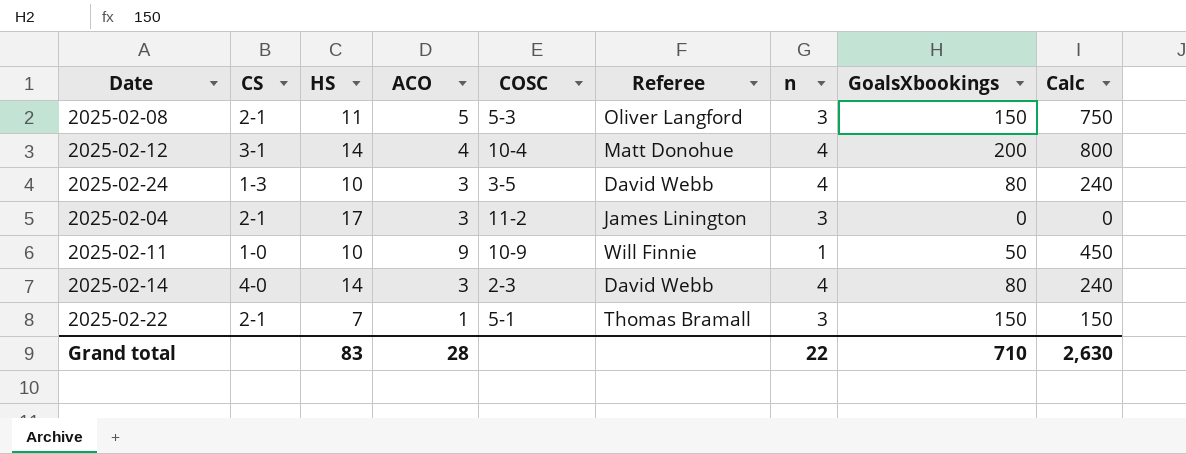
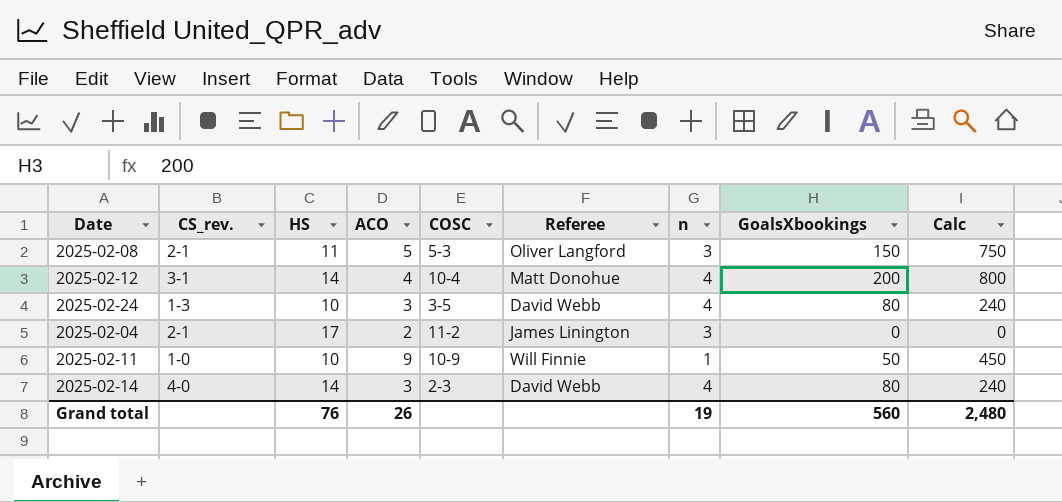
column name: CS -> CS_rev.
row 2025-02-22: 2-1 | 7 | 1 | 5-1 | Thomas Bramall | 3 | 150 | 150 -> none
2025-02-04 | ACO: 3 -> 2
Grand total | HS: 83 -> 76
Grand total | ACO: 28 -> 26
Grand total | n: 22 -> 19
Grand total | GoalsXbookings: 710 -> 560
Grand total | Calc: 2,630 -> 2,480

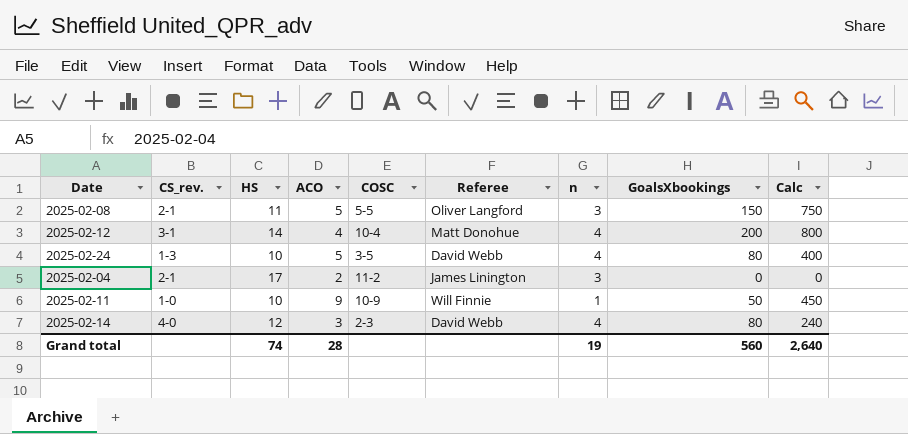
2025-02-08 | COSC: 5-3 -> 5-5
2025-02-24 | ACO: 3 -> 5
2025-02-24 | Calc: 240 -> 400
2025-02-14 | HS: 14 -> 12
Grand total | HS: 76 -> 74
Grand total | ACO: 26 -> 28
Grand total | Calc: 2,480 -> 2,640

